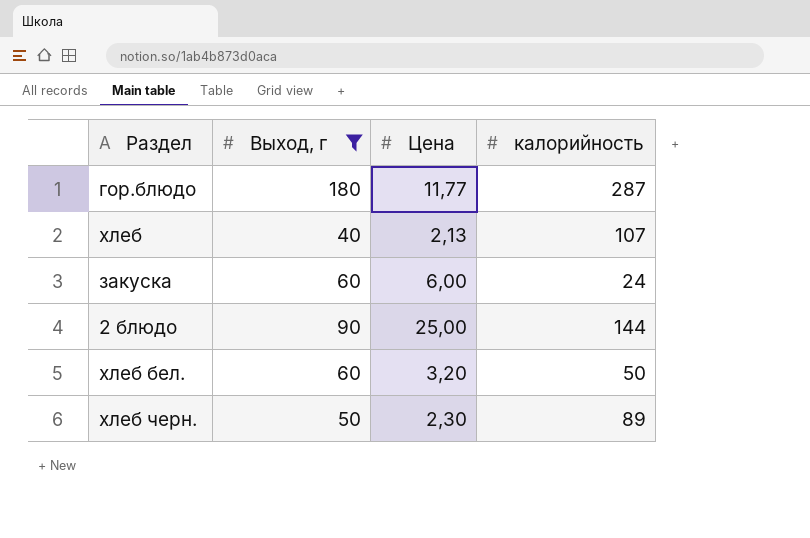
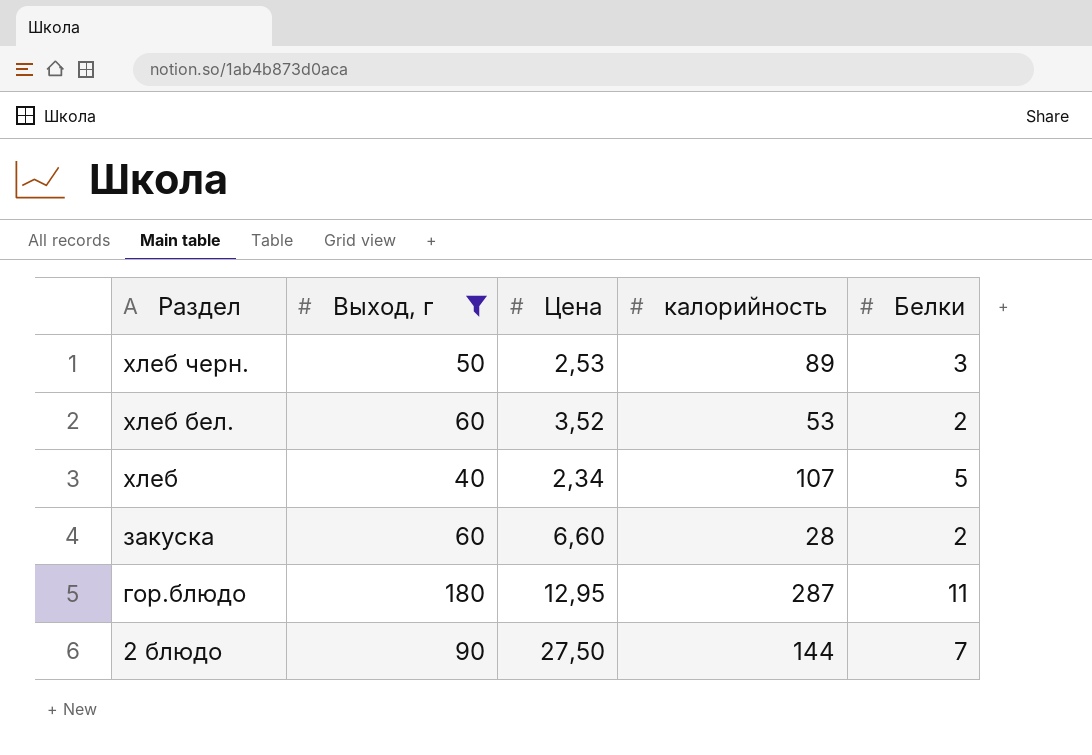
row order: none -> Раздел descending
column Белки | position: none -> 5
хлеб черн. | Цена: 2,30 -> 2,53
хлеб бел. | Цена: 3,20 -> 3,52
хлеб бел. | калорийность: 50 -> 53
хлеб | Цена: 2,13 -> 2,34
закуска | Цена: 6,00 -> 6,60
закуска | калорийность: 24 -> 28
гор.блюдо | Цена: 11,77 -> 12,95
2 блюдо | Цена: 25,00 -> 27,50

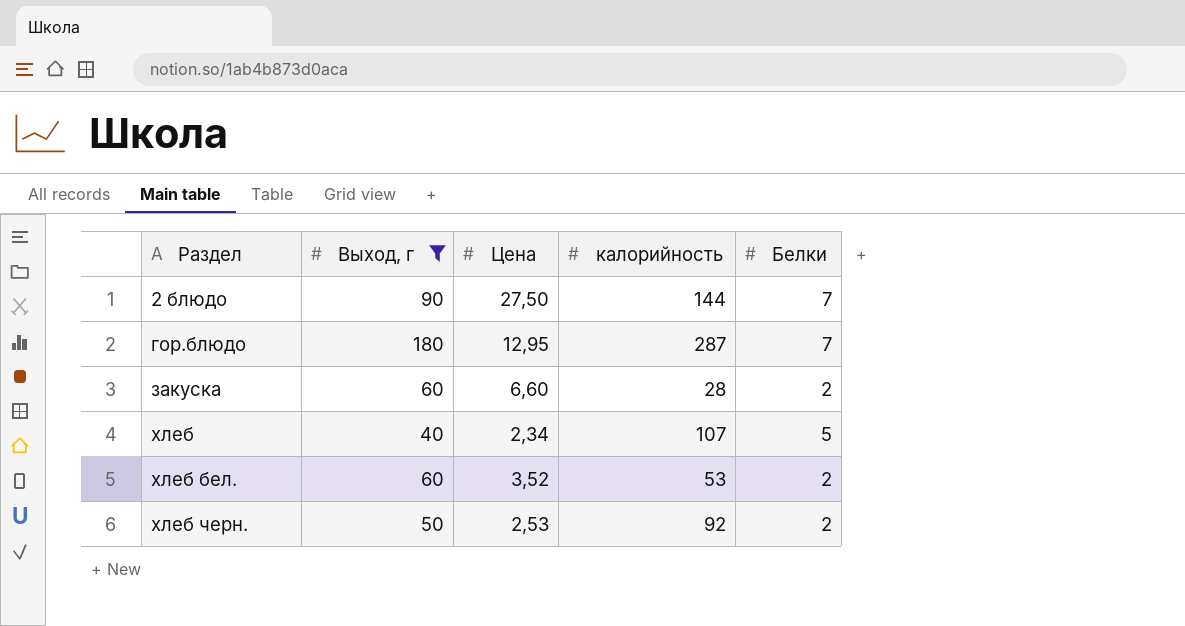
row order: Раздел descending -> Раздел ascending
гор.блюдо | Белки: 11 -> 7
хлеб черн. | калорийность: 89 -> 92
хлеб черн. | Белки: 3 -> 2

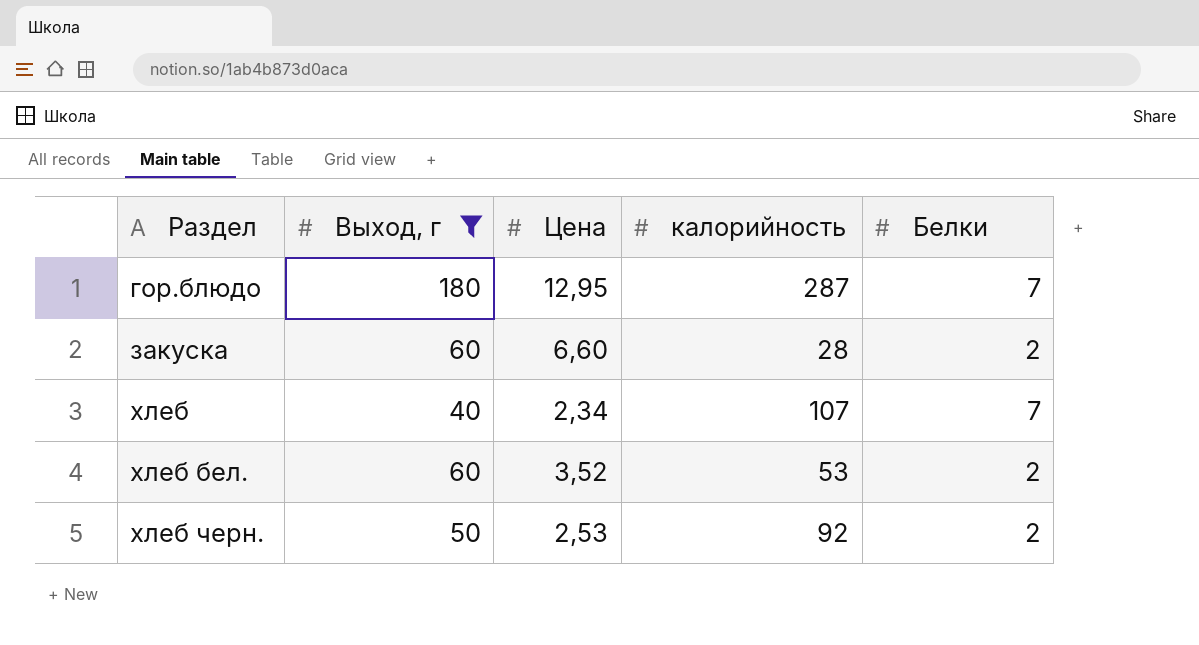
row 2 блюдо: 90 | 27,50 | 144 | 7 -> none
хлеб | Белки: 5 -> 7

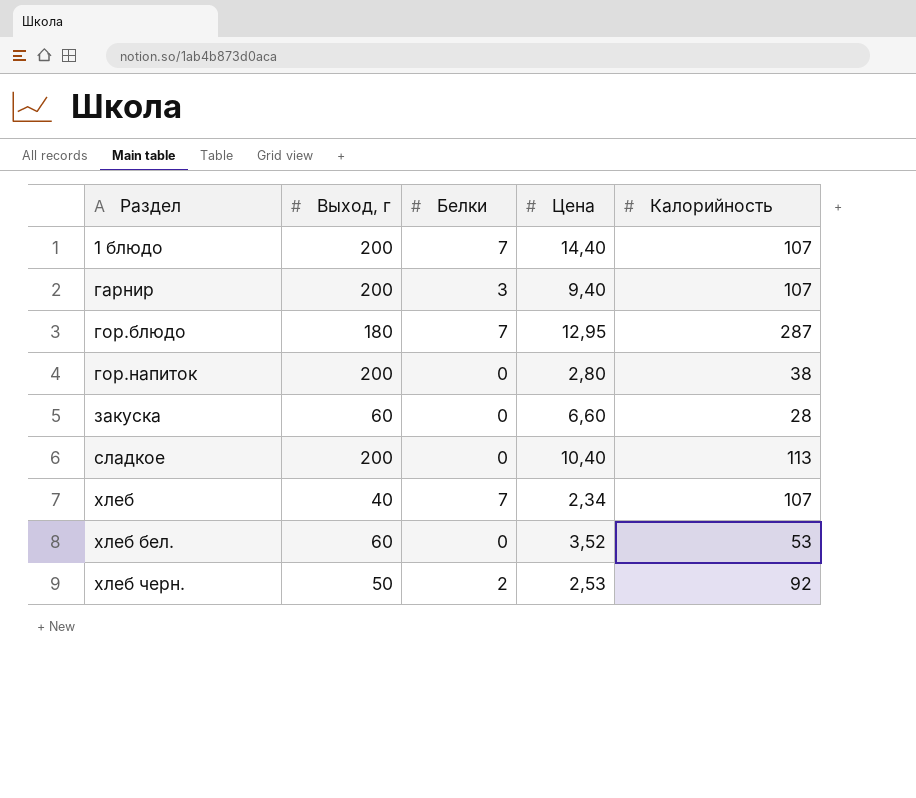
filter: Выход, г != 200 -> none
column Белки | position: 5 -> 3
column name: калорийность -> Калорийность
закуска | Белки: 2 -> 0
хлеб бел. | Белки: 2 -> 0

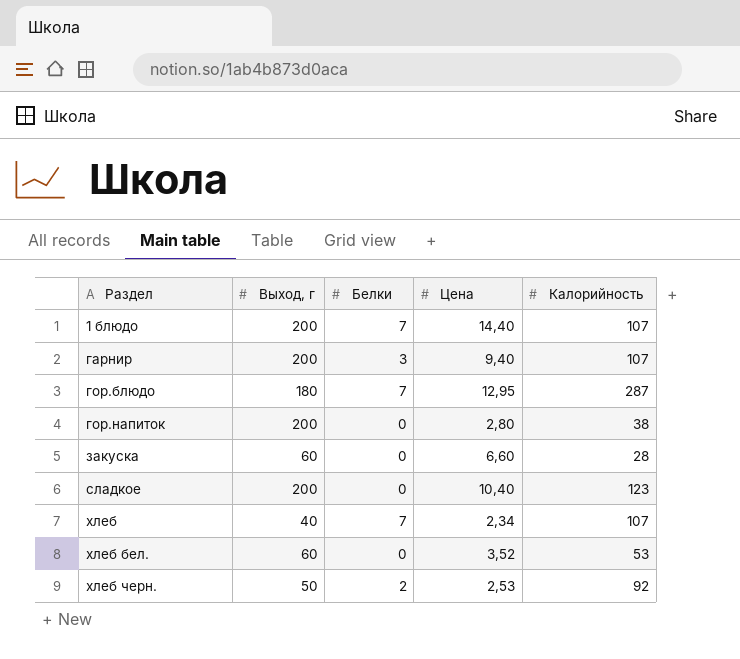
сладкое | Калорийность: 113 -> 123

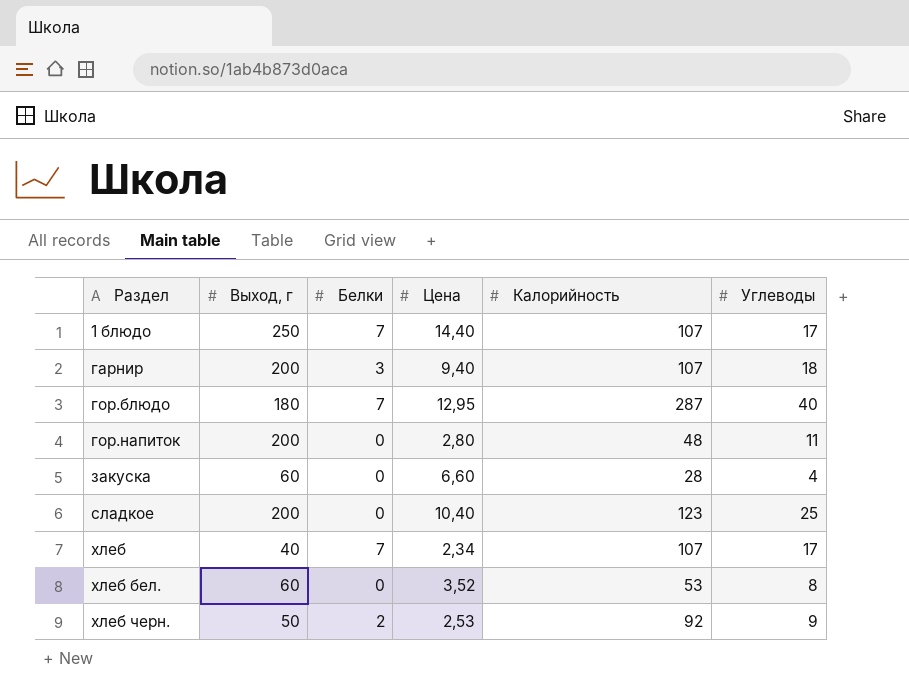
column Углеводы | position: none -> 6
1 блюдо | Выход, г: 200 -> 250
гор.напиток | Калорийность: 38 -> 48

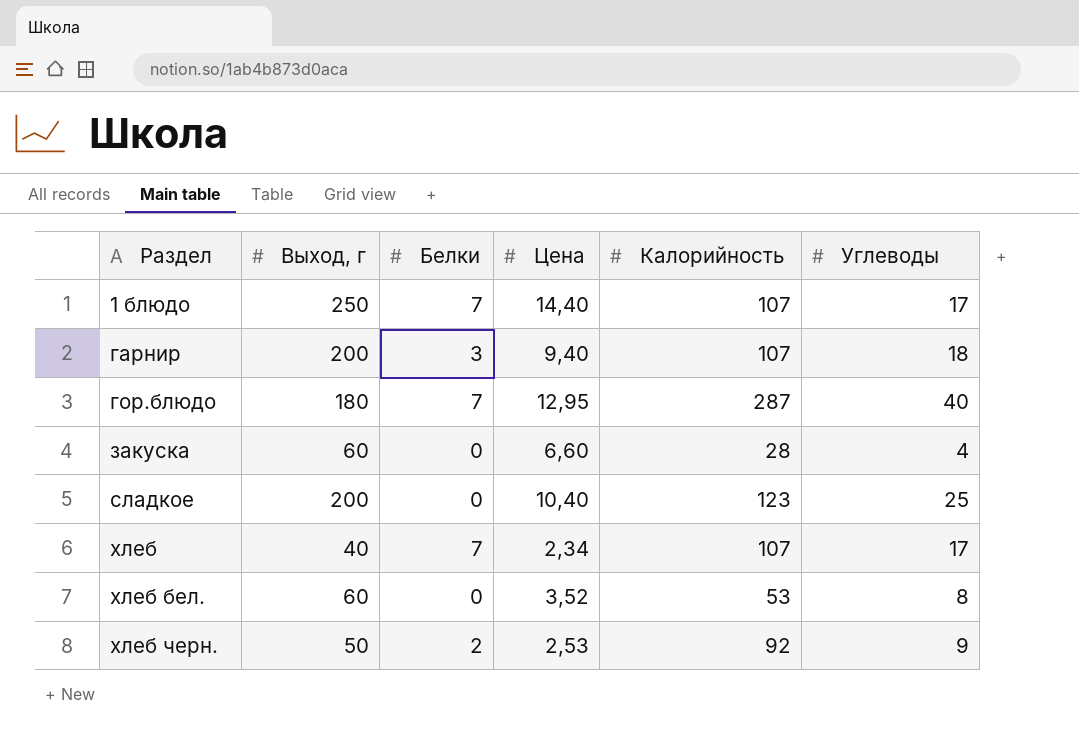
row гор.напиток: 200 | 0 | 2,80 | 48 | 11 -> none

